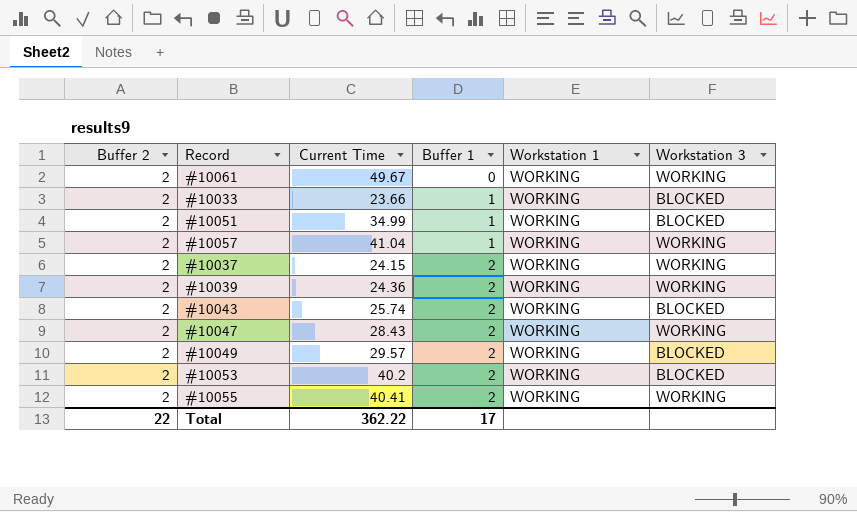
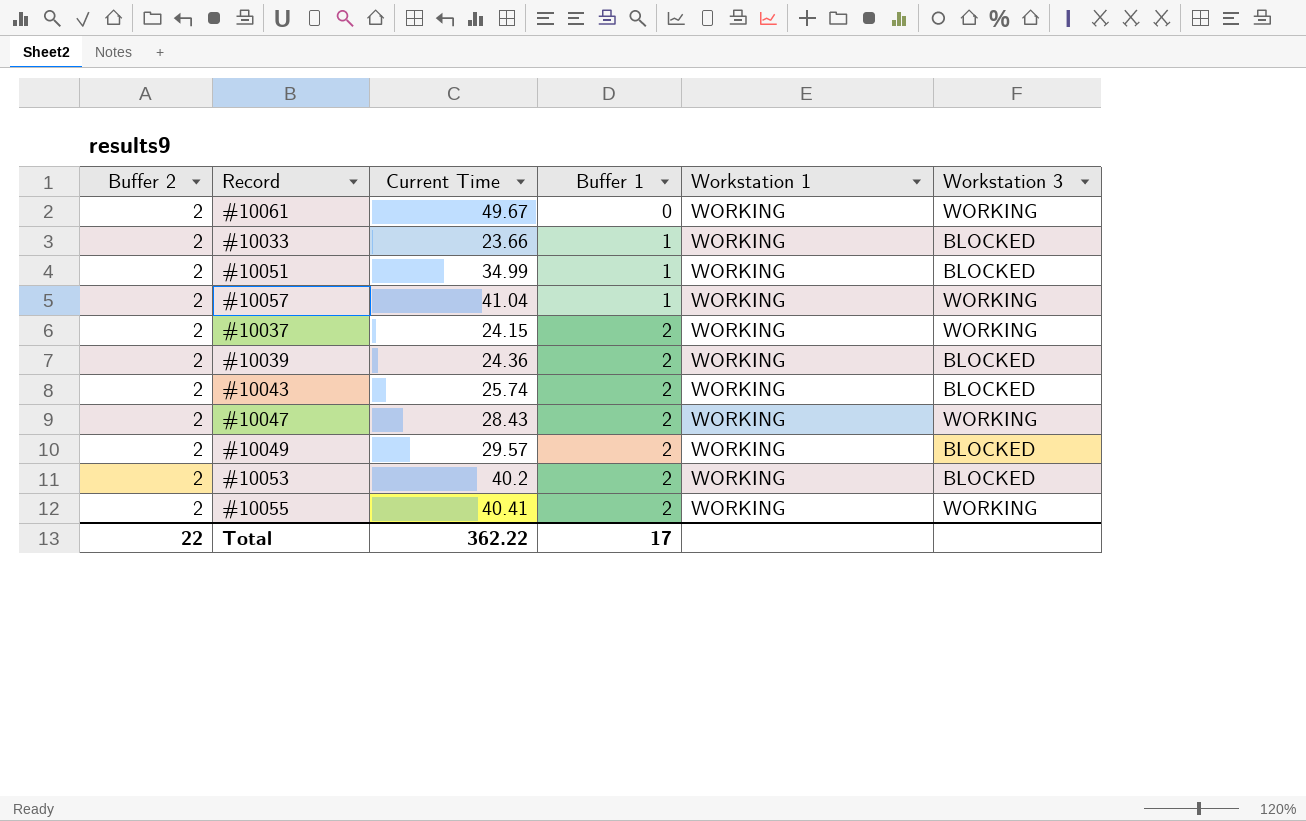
#10039 | Workstation 3: WORKING -> BLOCKED

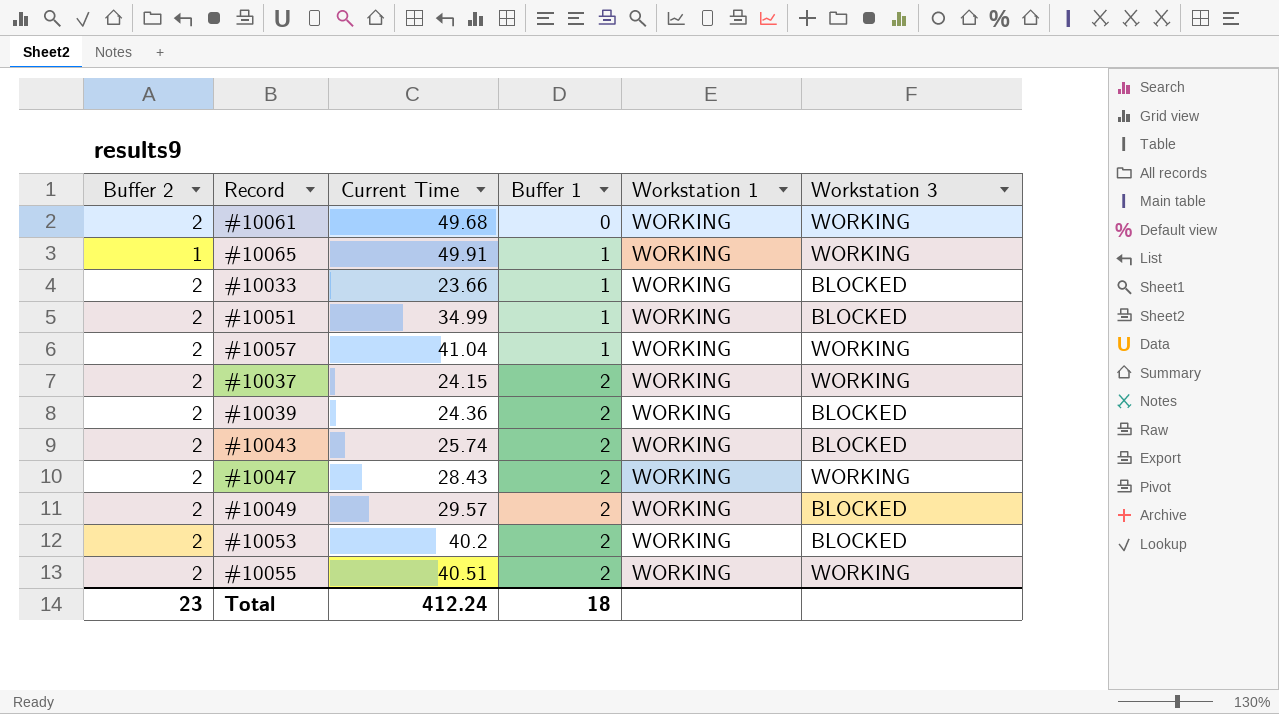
#10061 | Current Time: 49.67 -> 49.68
row #10065: none -> 1 | 49.91 | 1 | WORKING | WORKING
#10055 | Current Time: 40.41 -> 40.51
Total | Buffer 2: 22 -> 23
Total | Current Time: 362.22 -> 412.24
Total | Buffer 1: 17 -> 18

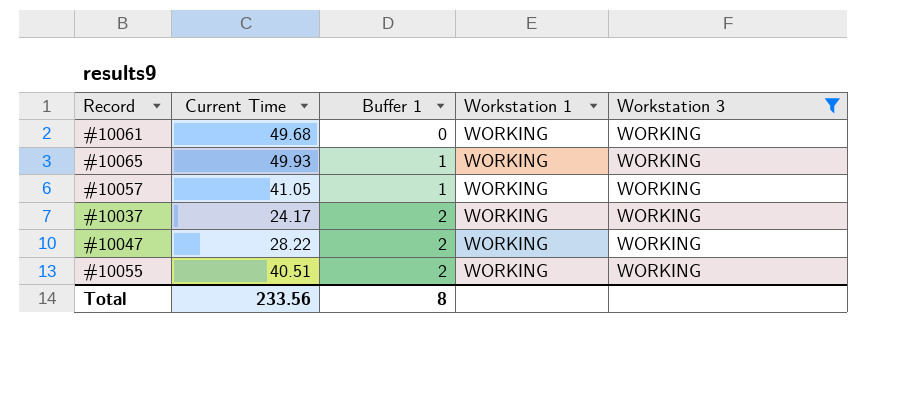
filter: none -> Workstation 3 = WORKING
column Buffer 2 | position: 1 -> none
#10065 | Current Time: 49.91 -> 49.93
#10057 | Current Time: 41.04 -> 41.05
#10037 | Current Time: 24.15 -> 24.17
#10047 | Current Time: 28.43 -> 28.22
Total | Current Time: 412.24 -> 233.56
Total | Buffer 1: 18 -> 8

